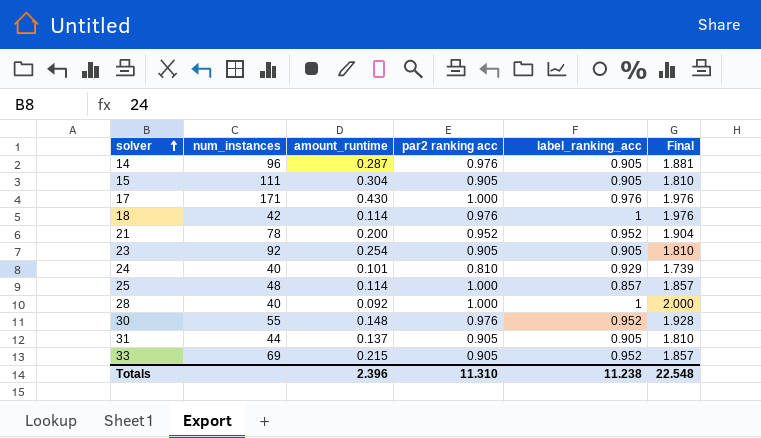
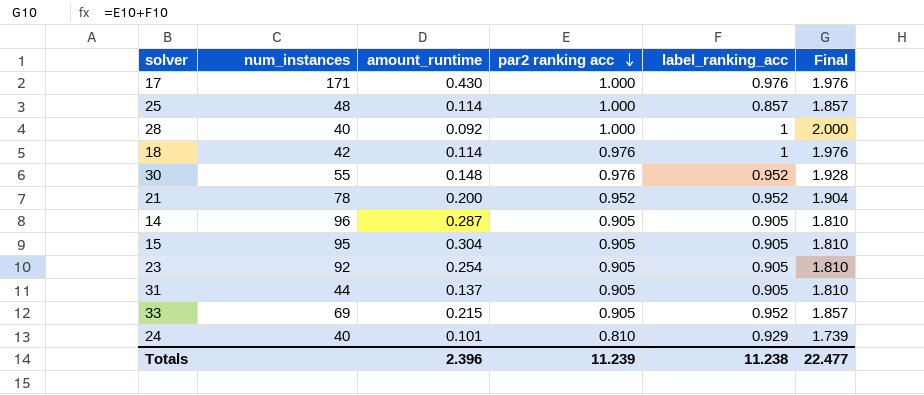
row order: solver ascending -> par2 ranking acc descending
14 | par2 ranking acc: 0.976 -> 0.905
14 | Final: 1.881 -> 1.810
15 | num_instances: 111 -> 95
Totals | par2 ranking acc: 11.310 -> 11.239
Totals | Final: 22.548 -> 22.477

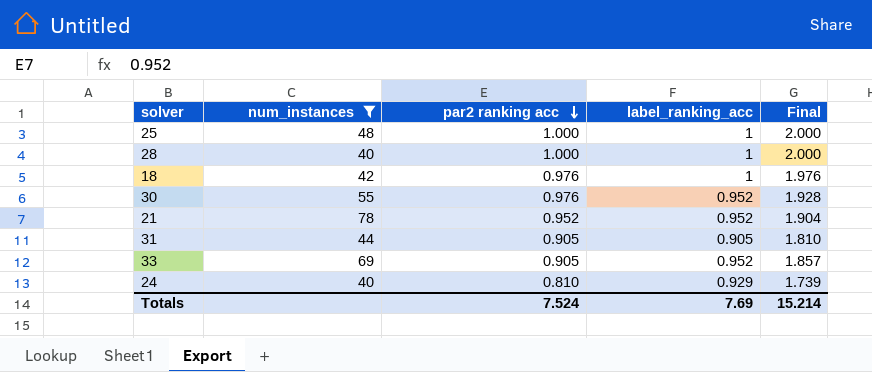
filter: none -> num_instances <= 78
column amount_runtime | position: 3 -> none
25 | label_ranking_acc: 0.857 -> 1
25 | Final: 1.857 -> 2.000
Totals | par2 ranking acc: 11.239 -> 7.524
Totals | label_ranking_acc: 11.238 -> 7.69
Totals | Final: 22.477 -> 15.214

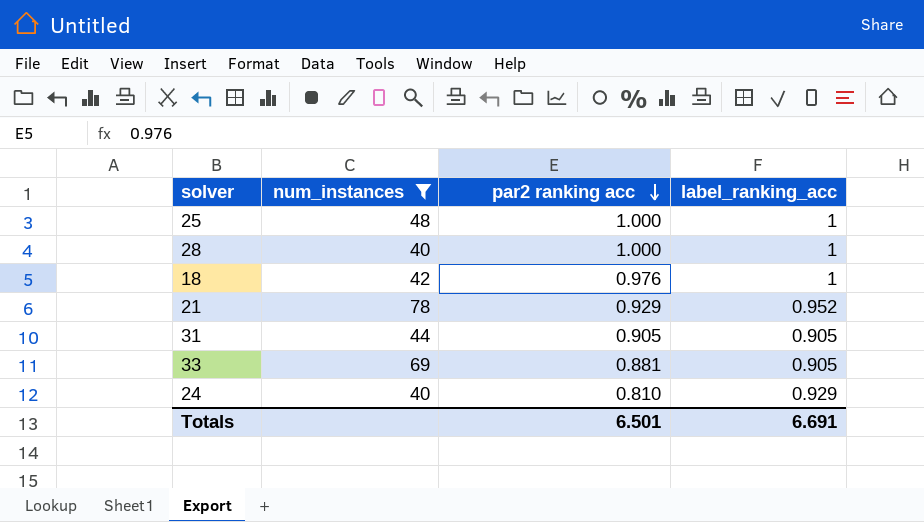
column Final | formula: [par2 ranking acc] + [label_ranking_acc] -> none
row 30: 55 | 0.976 | 0.952 | 1.928 -> none
21 | par2 ranking acc: 0.952 -> 0.929
33 | par2 ranking acc: 0.905 -> 0.881
33 | label_ranking_acc: 0.952 -> 0.905
Totals | par2 ranking acc: 7.524 -> 6.501
Totals | label_ranking_acc: 7.69 -> 6.691

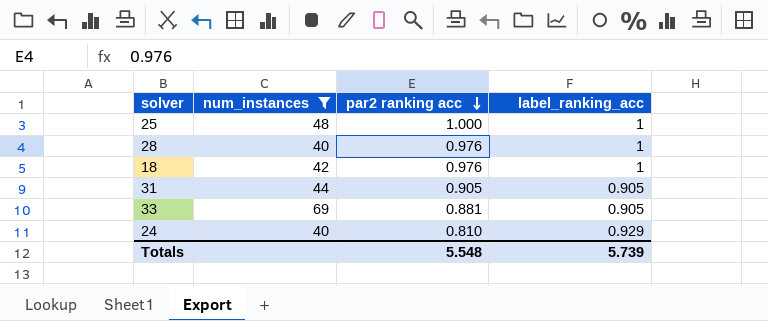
row 21: 78 | 0.929 | 0.952 -> none
28 | par2 ranking acc: 1.000 -> 0.976
Totals | par2 ranking acc: 6.501 -> 5.548
Totals | label_ranking_acc: 6.691 -> 5.739

